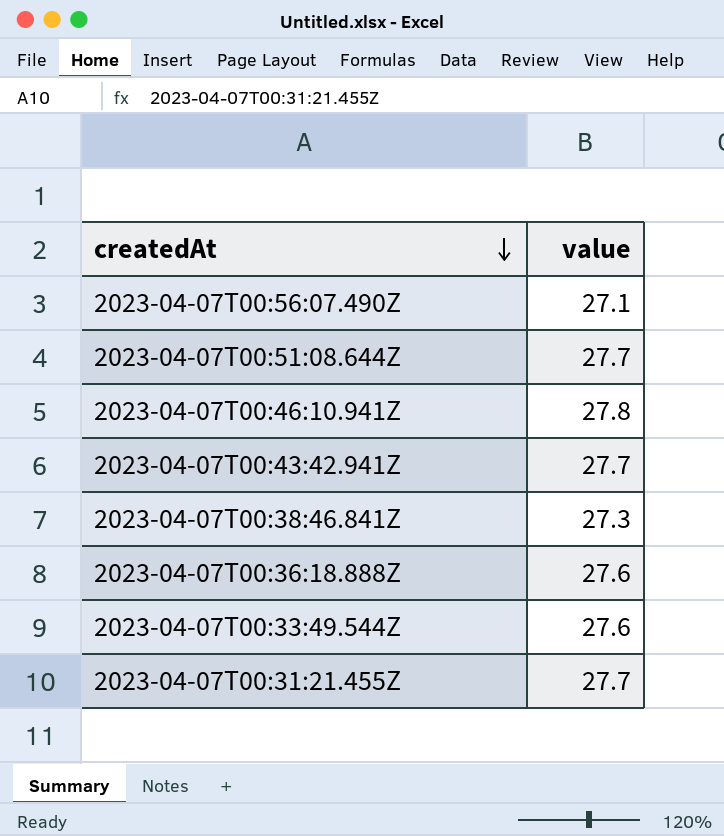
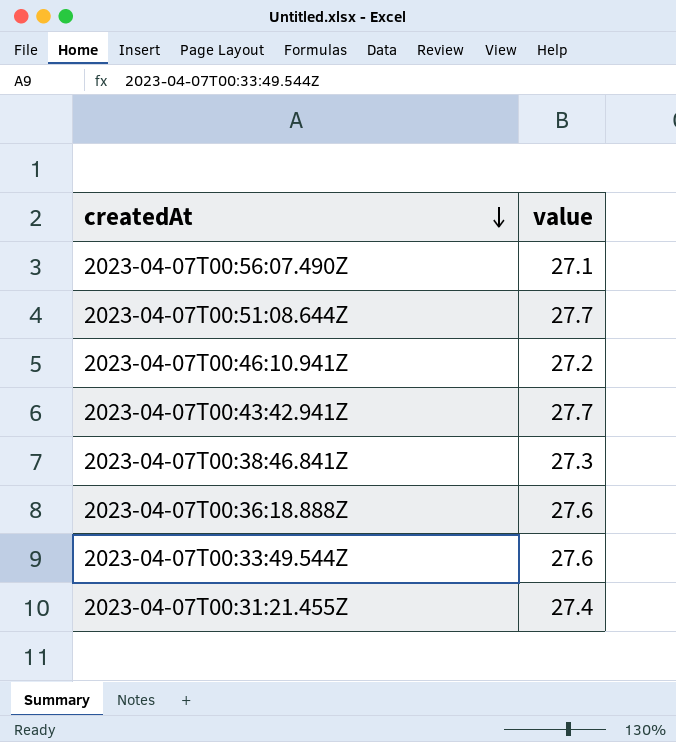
2023-04-07T00:46:10.941Z | value: 27.8 -> 27.2
2023-04-07T00:31:21.455Z | value: 27.7 -> 27.4

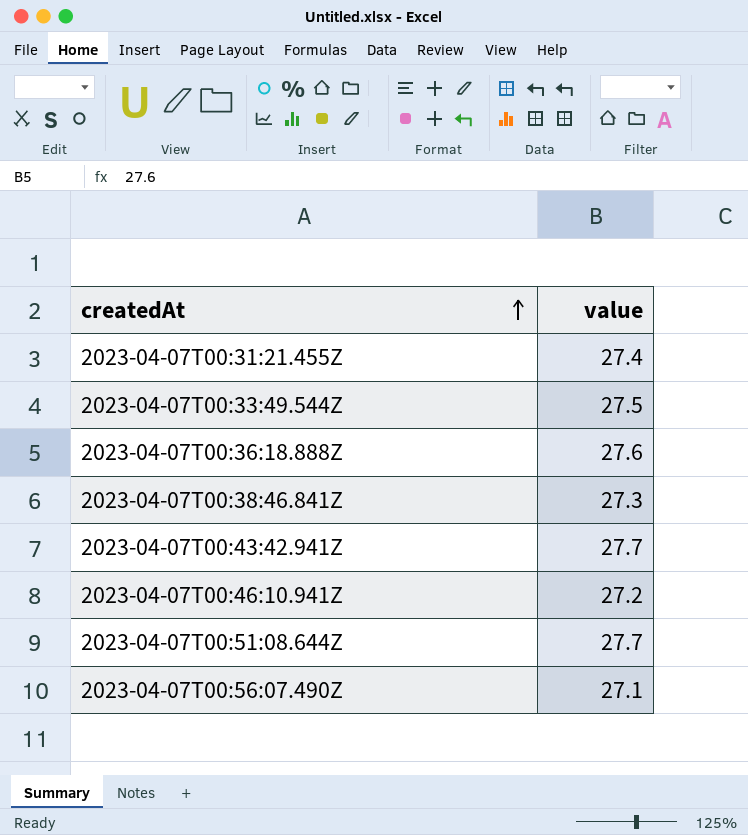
row order: createdAt descending -> createdAt ascending
2023-04-07T00:33:49.544Z | value: 27.6 -> 27.5

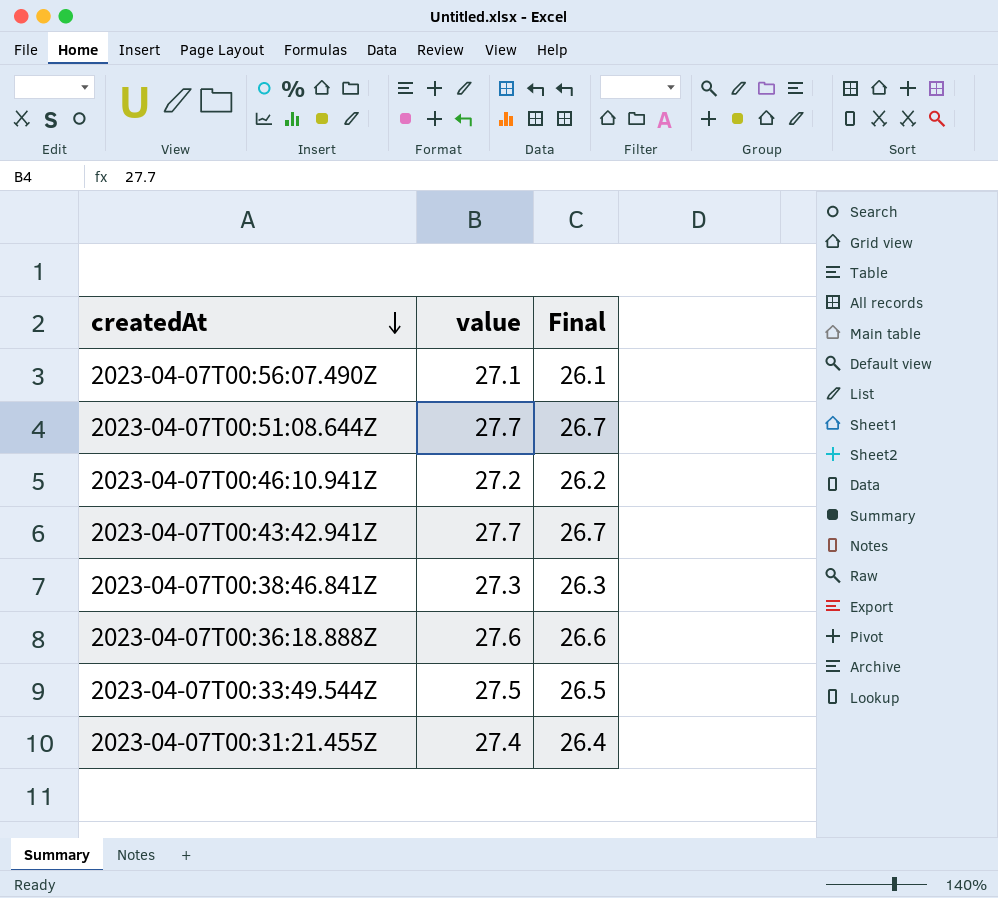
row order: createdAt ascending -> createdAt descending
column Final | formula: none -> [value] - 1

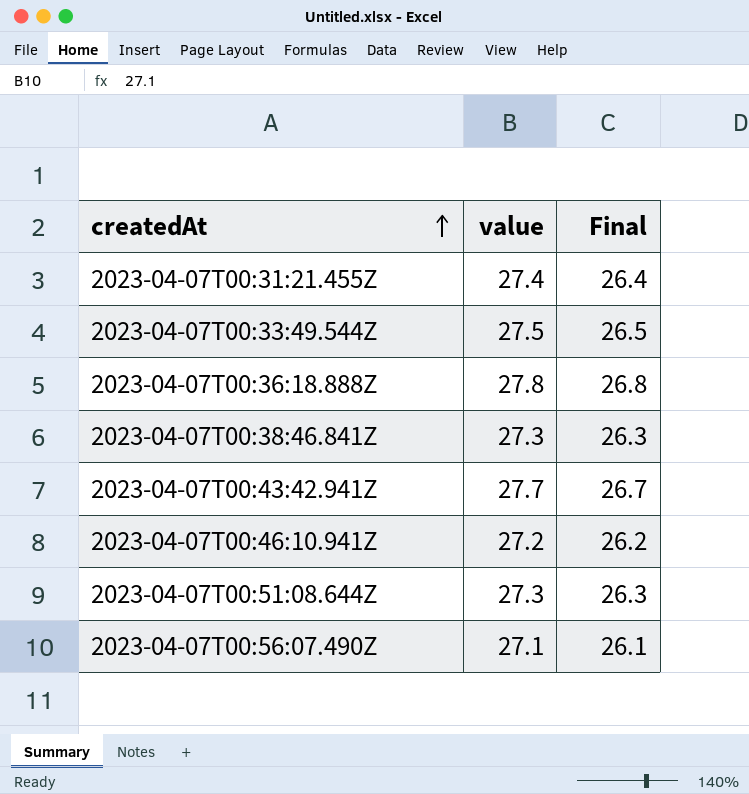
row order: createdAt descending -> createdAt ascending
2023-04-07T00:36:18.888Z | value: 27.6 -> 27.8
2023-04-07T00:36:18.888Z | Final: 26.6 -> 26.8
2023-04-07T00:51:08.644Z | value: 27.7 -> 27.3
2023-04-07T00:51:08.644Z | Final: 26.7 -> 26.3

